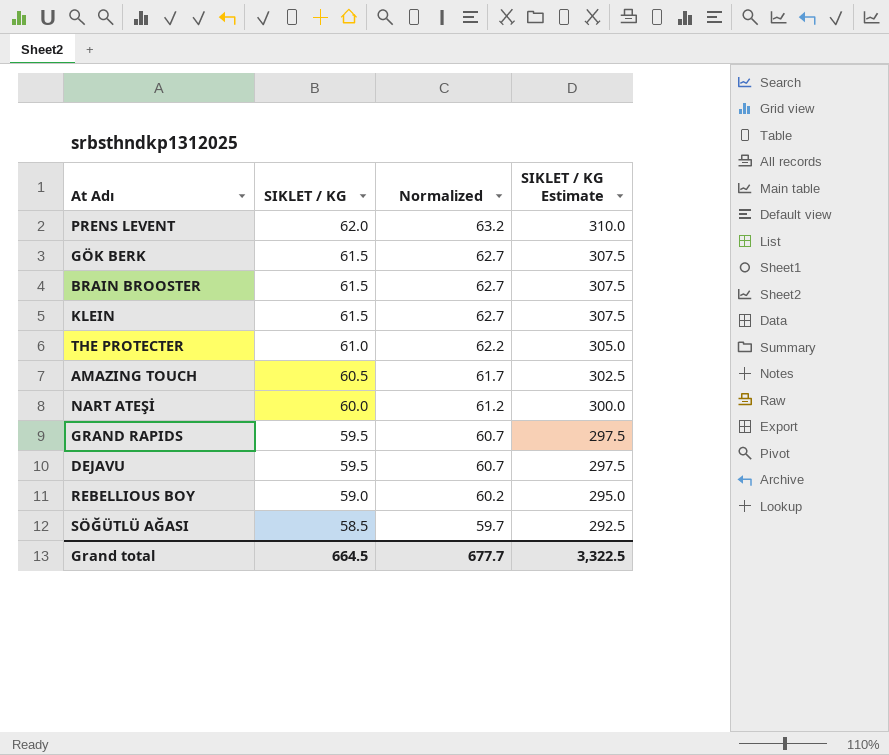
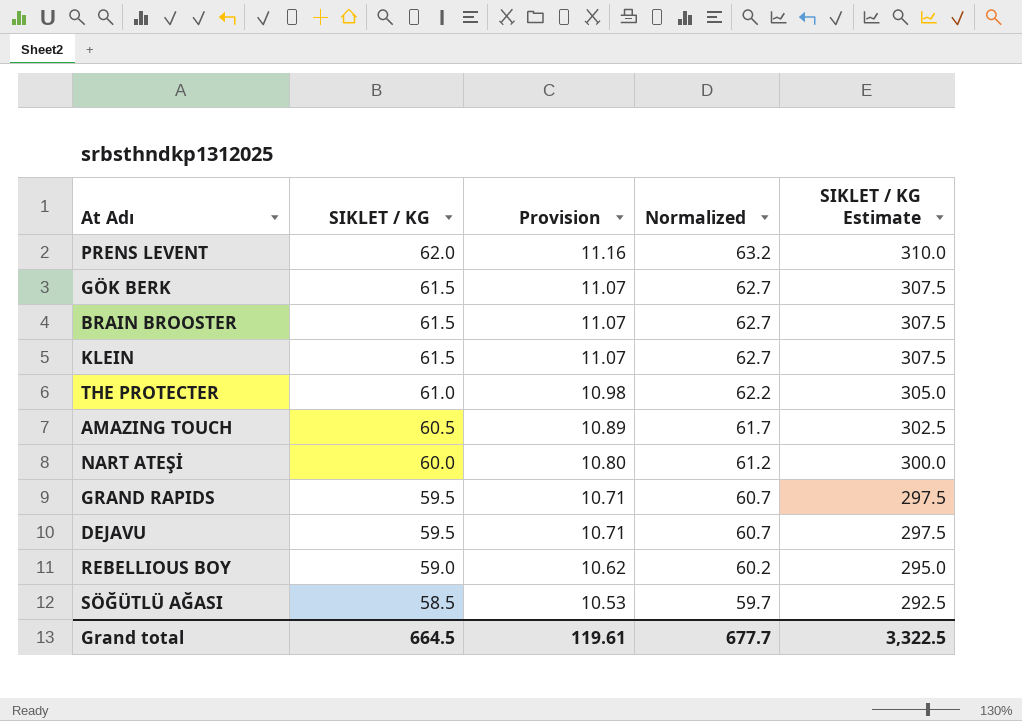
column Provision | formula: none -> [SIKLET / KG] * 0.18

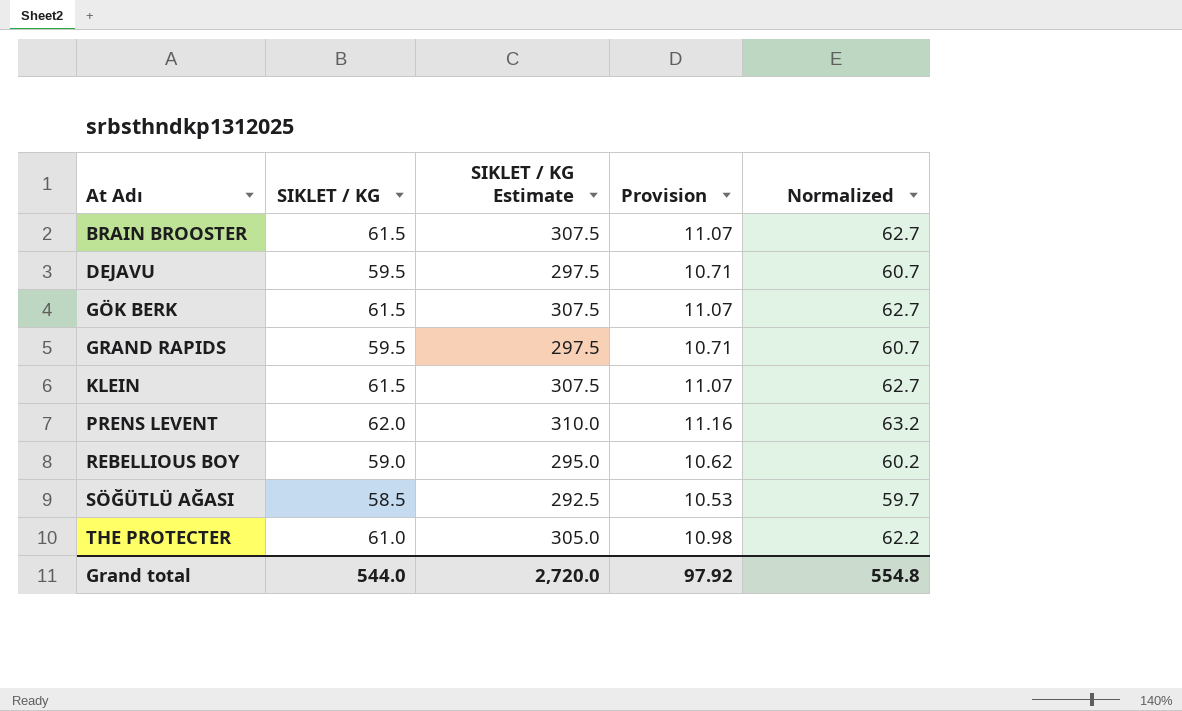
row order: SIKLET / KG descending -> At Adı ascending
column SIKLET / KG Estimate | position: 5 -> 3
row AMAZING TOUCH: 60.5 | 10.89 | 61.7 | 302.5 -> none
row NART ATEŞİ: 60.0 | 10.80 | 61.2 | 300.0 -> none
Grand total | SIKLET / KG: 664.5 -> 544.0
Grand total | SIKLET / KG Estimate: 3,322.5 -> 2,720.0
Grand total | Provision: 119.61 -> 97.92
Grand total | Normalized: 677.7 -> 554.8

